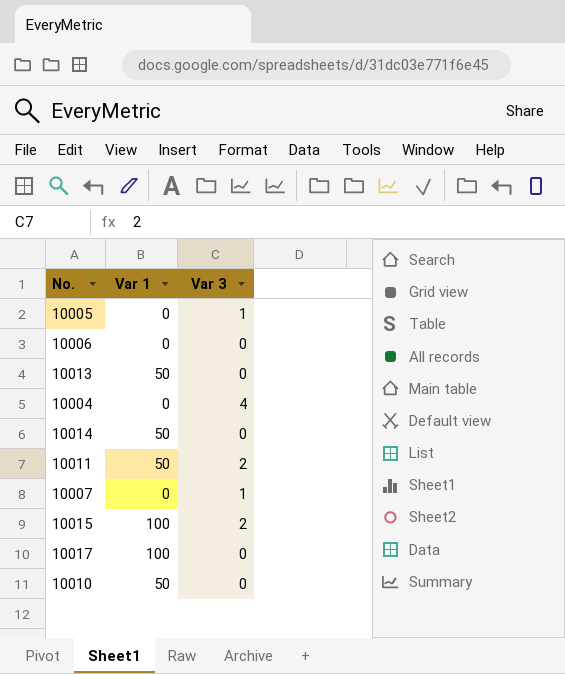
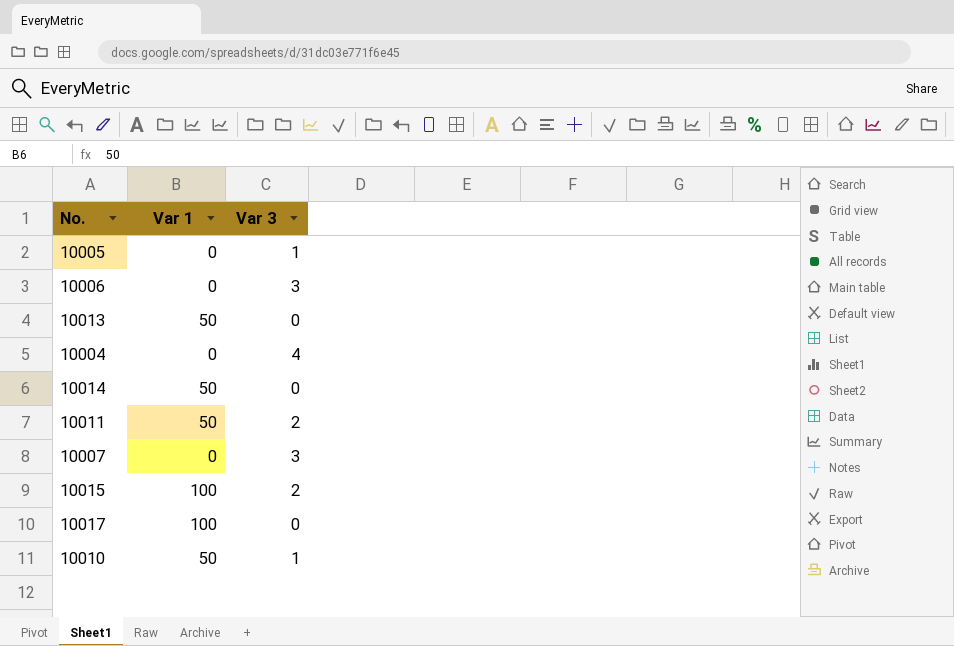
10006 | Var 3: 0 -> 3
10007 | Var 3: 1 -> 3
10010 | Var 3: 0 -> 1

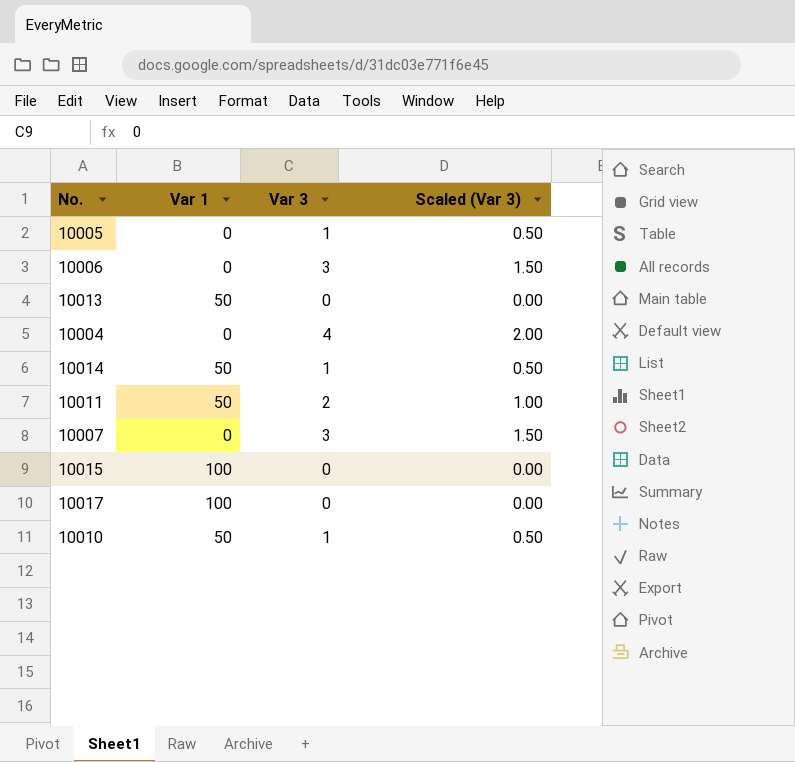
column Scaled (Var 3) | formula: none -> [Var 3] * 0.5
10014 | Var 3: 0 -> 1
10015 | Var 3: 2 -> 0

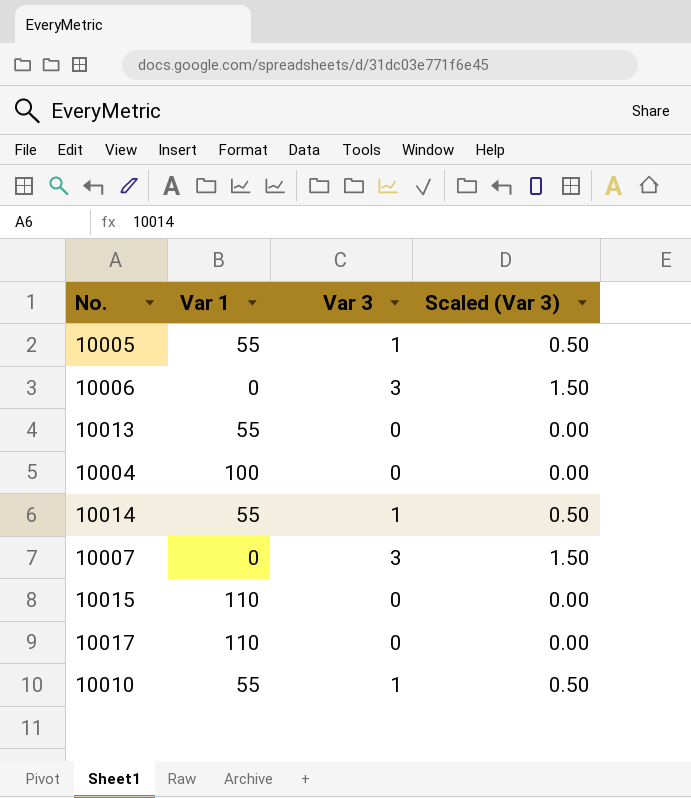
row 10011: 50 | 2 | 1.00 -> none
10005 | Var 1: 0 -> 55
10013 | Var 1: 50 -> 55
10004 | Var 1: 0 -> 100
10004 | Var 3: 4 -> 0
10004 | Scaled (Var 3): 2.00 -> 0.00
10014 | Var 1: 50 -> 55
10015 | Var 1: 100 -> 110
10017 | Var 1: 100 -> 110
10010 | Var 1: 50 -> 55

